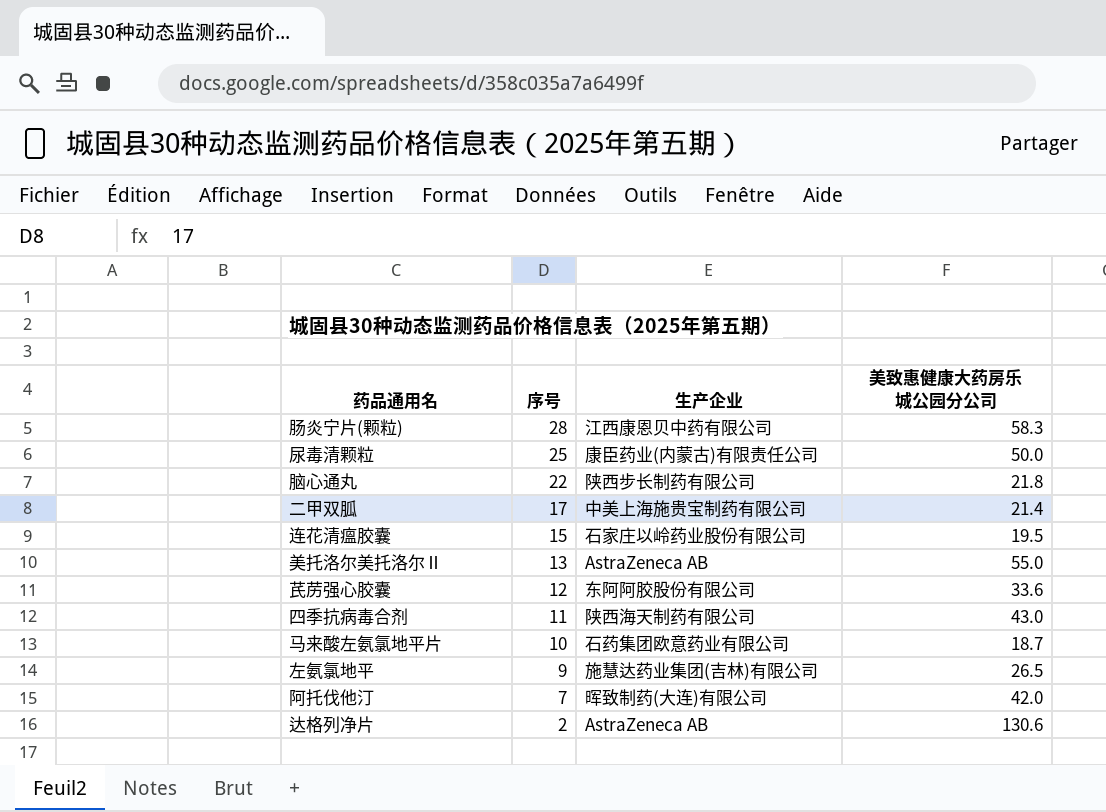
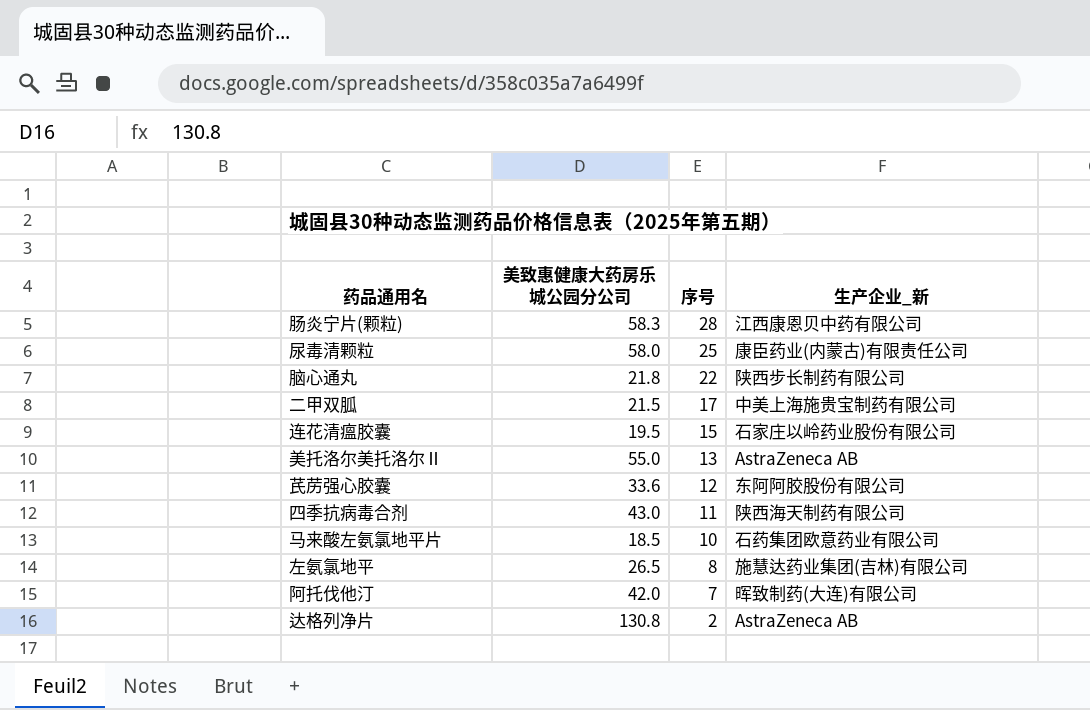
column 美致惠健康大药房乐城公园分公司 | position: 4 -> 2
column name: 生产企业 -> 生产企业_新
尿毒清颗粒 | 美致惠健康大药房乐城公园分公司: 50.0 -> 58.0
二甲双胍 | 美致惠健康大药房乐城公园分公司: 21.4 -> 21.5
马来酸左氨氯地平片 | 美致惠健康大药房乐城公园分公司: 18.7 -> 18.5
左氨氯地平 | 序号: 9 -> 8
达格列净片 | 美致惠健康大药房乐城公园分公司: 130.6 -> 130.8

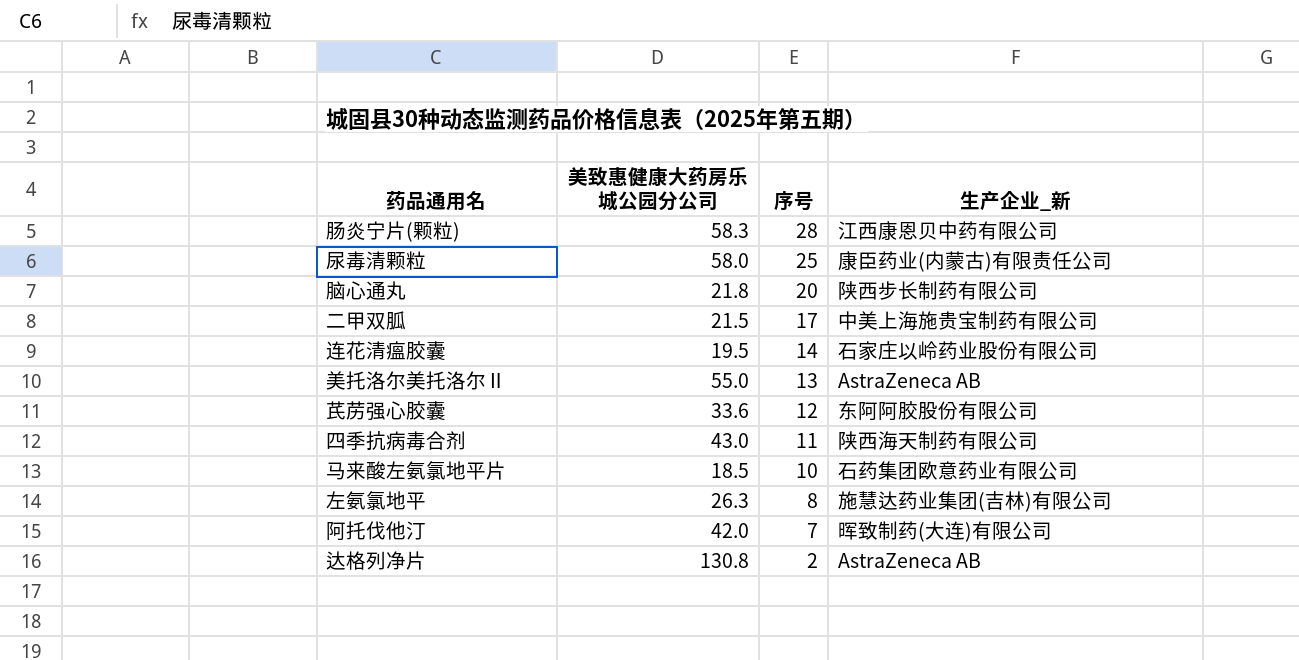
脑心通丸 | 序号: 22 -> 20
连花清瘟胶囊 | 序号: 15 -> 14
左氨氯地平 | 美致惠健康大药房乐城公园分公司: 26.5 -> 26.3

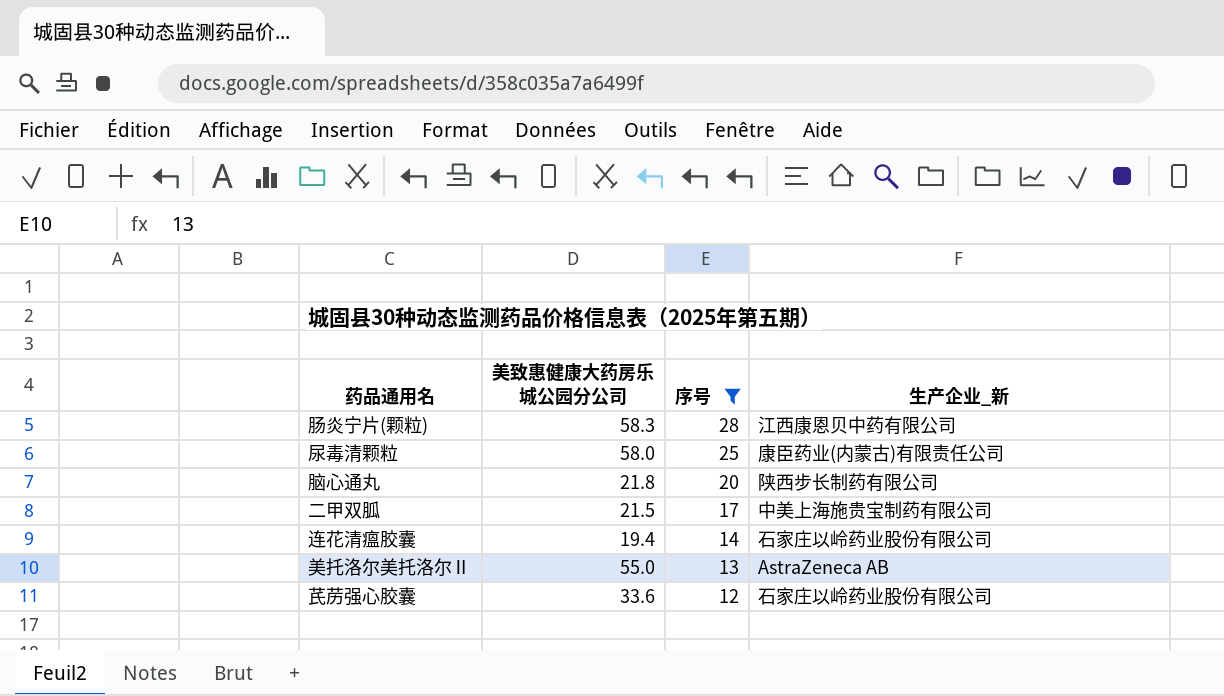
filter: none -> 序号 >= 12
连花清瘟胶囊 | 美致惠健康大药房乐城公园分公司: 19.5 -> 19.4
芪苈强心胶囊 | 生产企业_新: 东阿阿胶股份有限公司 -> 石家庄以岭药业股份有限公司

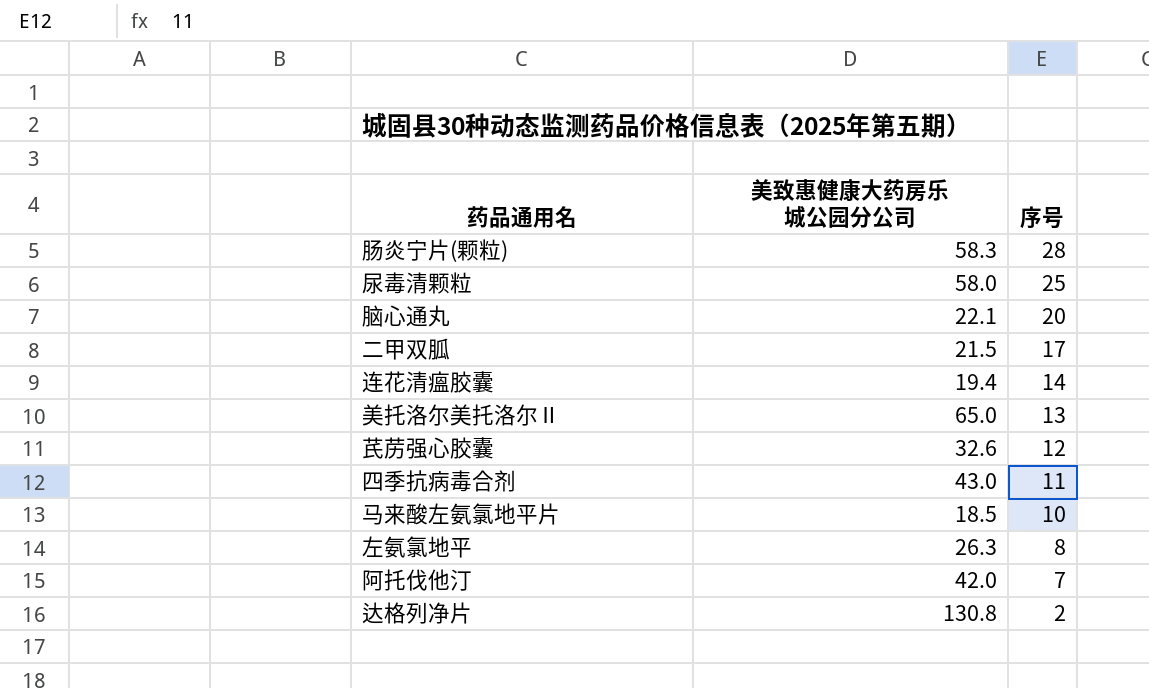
filter: 序号 >= 12 -> none
column 生产企业_新 | position: 4 -> none
脑心通丸 | 美致惠健康大药房乐城公园分公司: 21.8 -> 22.1
美托洛尔美托洛尔Ⅱ | 美致惠健康大药房乐城公园分公司: 55.0 -> 65.0
芪苈强心胶囊 | 美致惠健康大药房乐城公园分公司: 33.6 -> 32.6

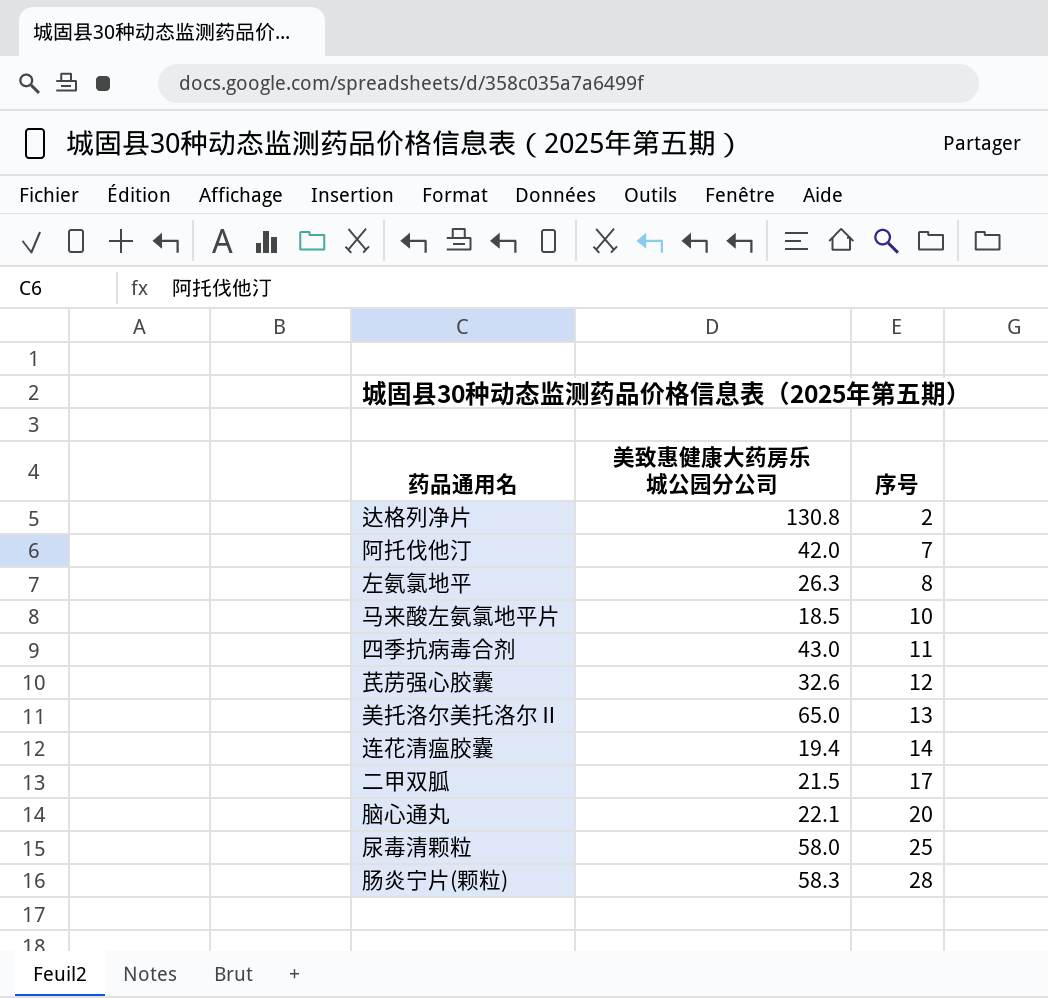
row order: 序号 descending -> 序号 ascending

